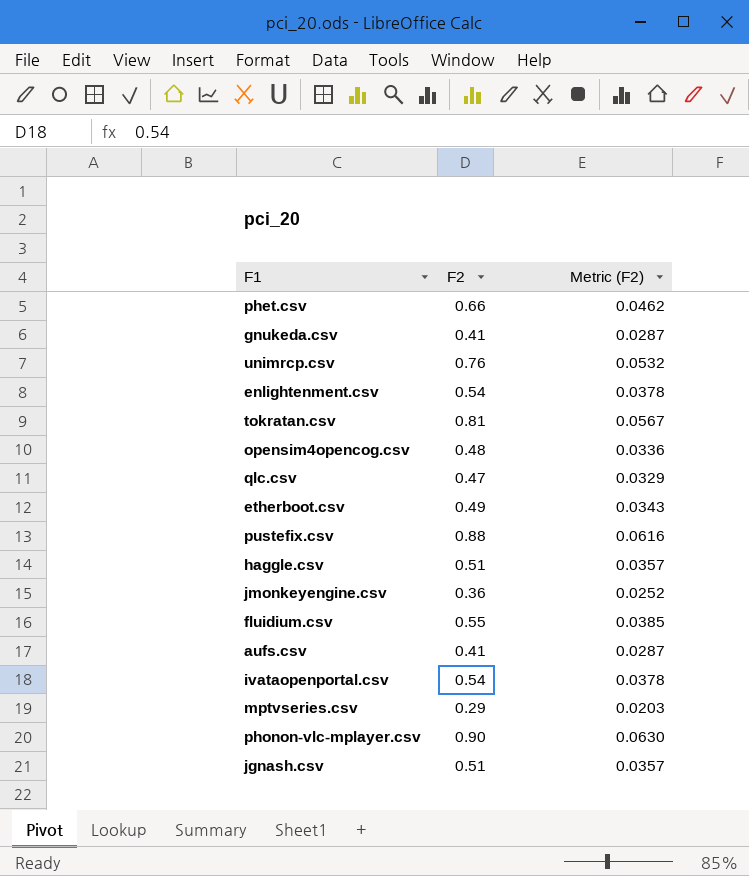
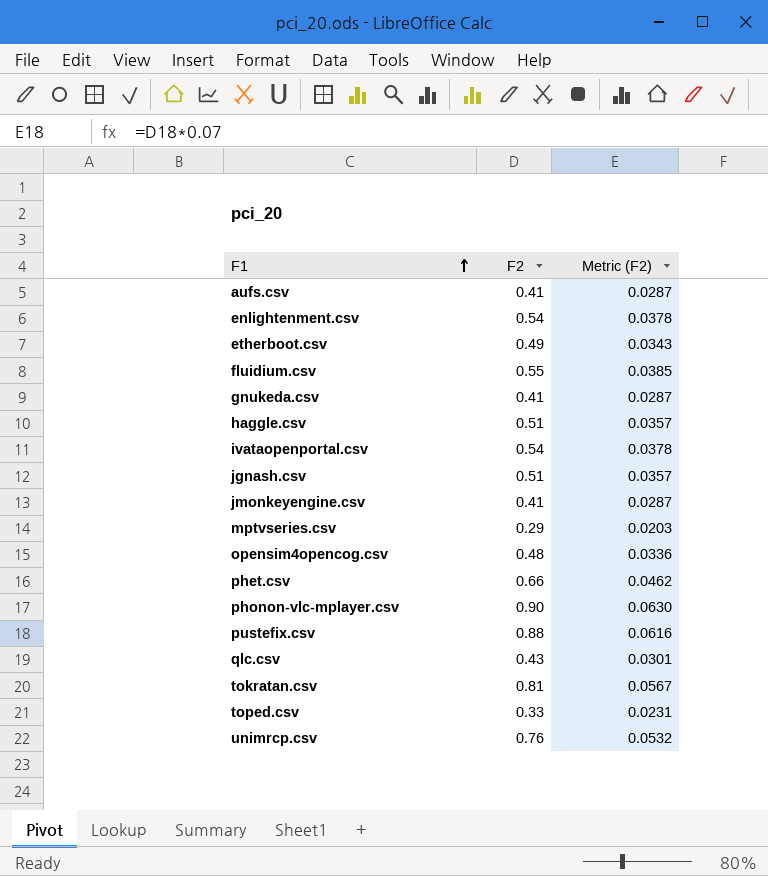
row order: none -> F1 ascending
jmonkeyengine.csv | F2: 0.36 -> 0.41
jmonkeyengine.csv | Metric (F2): 0.0252 -> 0.0287
qlc.csv | F2: 0.47 -> 0.43
qlc.csv | Metric (F2): 0.0329 -> 0.0301
row toped.csv: none -> 0.33 | 0.0231

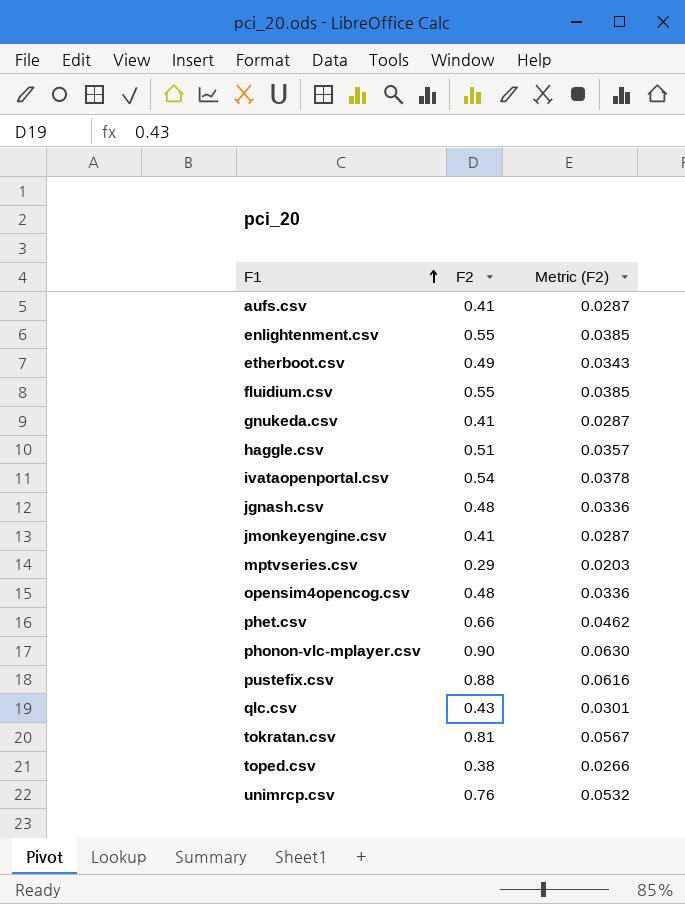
enlightenment.csv | F2: 0.54 -> 0.55
enlightenment.csv | Metric (F2): 0.0378 -> 0.0385
jgnash.csv | F2: 0.51 -> 0.48
jgnash.csv | Metric (F2): 0.0357 -> 0.0336
toped.csv | F2: 0.33 -> 0.38
toped.csv | Metric (F2): 0.0231 -> 0.0266

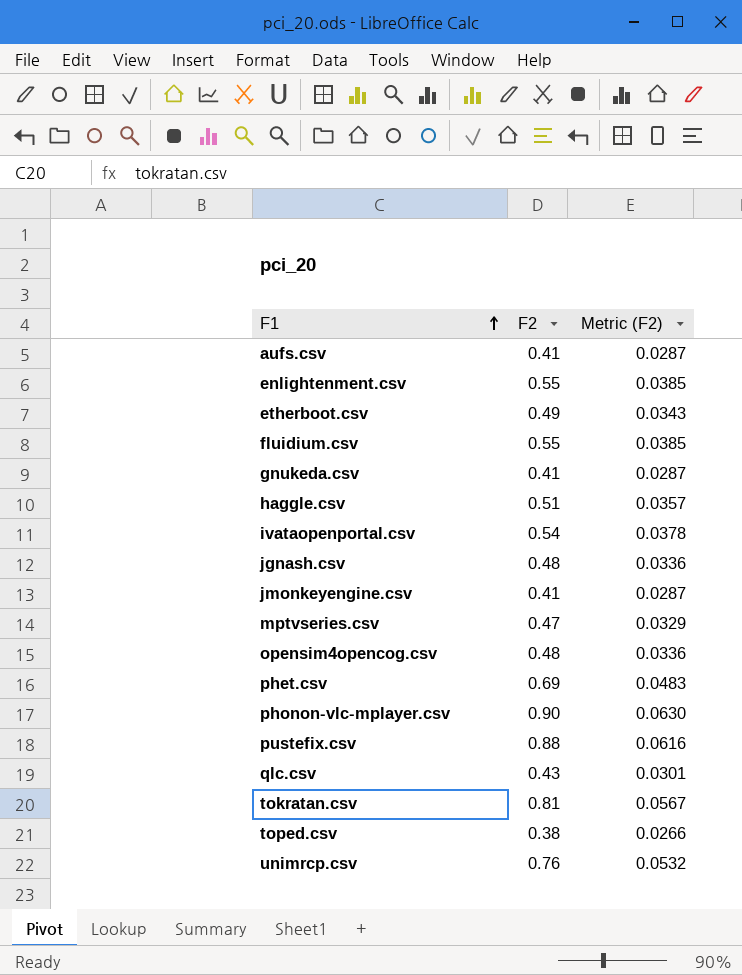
mptvseries.csv | F2: 0.29 -> 0.47
mptvseries.csv | Metric (F2): 0.0203 -> 0.0329
phet.csv | F2: 0.66 -> 0.69
phet.csv | Metric (F2): 0.0462 -> 0.0483

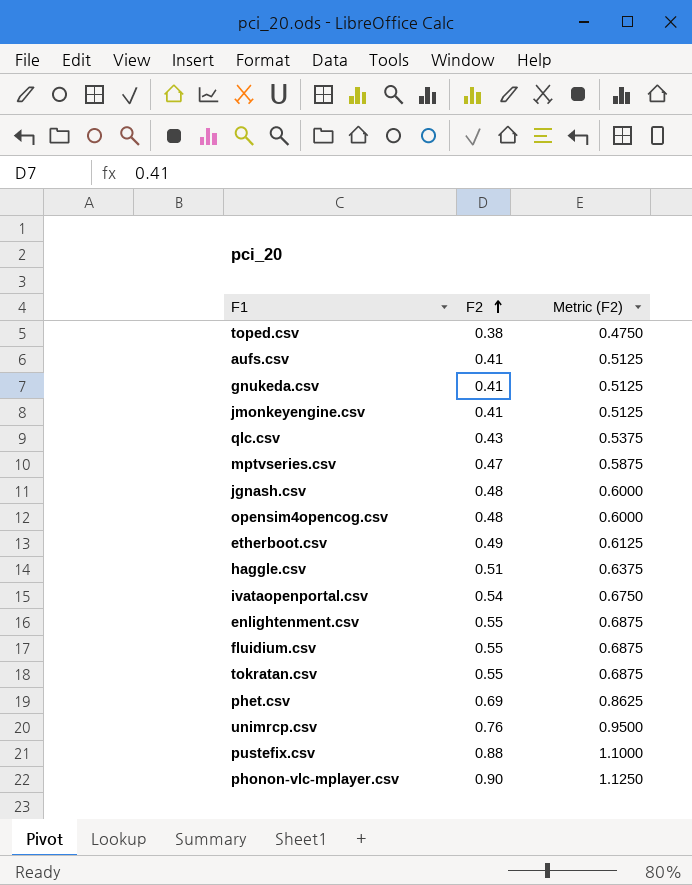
row order: F1 ascending -> F2 ascending
column Metric (F2) | formula: [F2] * 0.07 -> [F2] * 1.25
tokratan.csv | F2: 0.81 -> 0.55

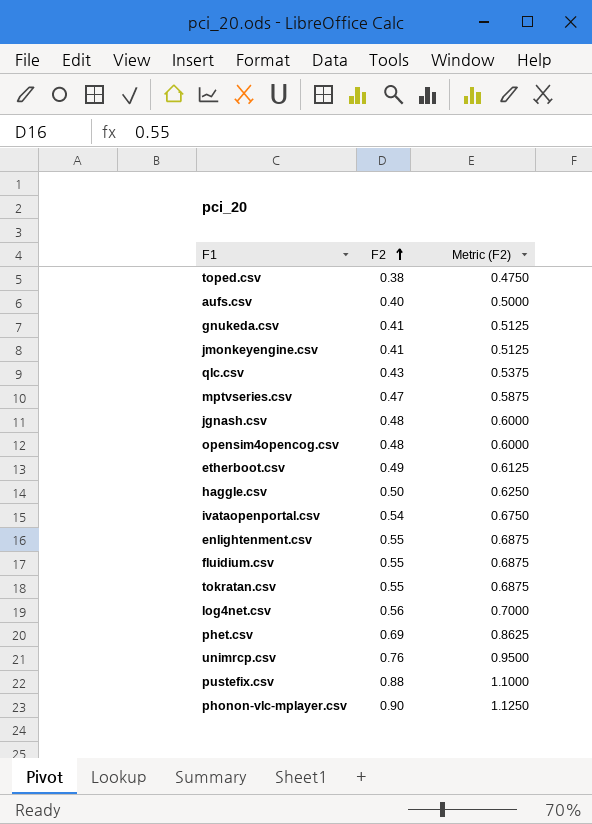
aufs.csv | F2: 0.41 -> 0.40
aufs.csv | Metric (F2): 0.5125 -> 0.5000
haggle.csv | F2: 0.51 -> 0.50
haggle.csv | Metric (F2): 0.6375 -> 0.6250
row log4net.csv: none -> 0.56 | 0.7000

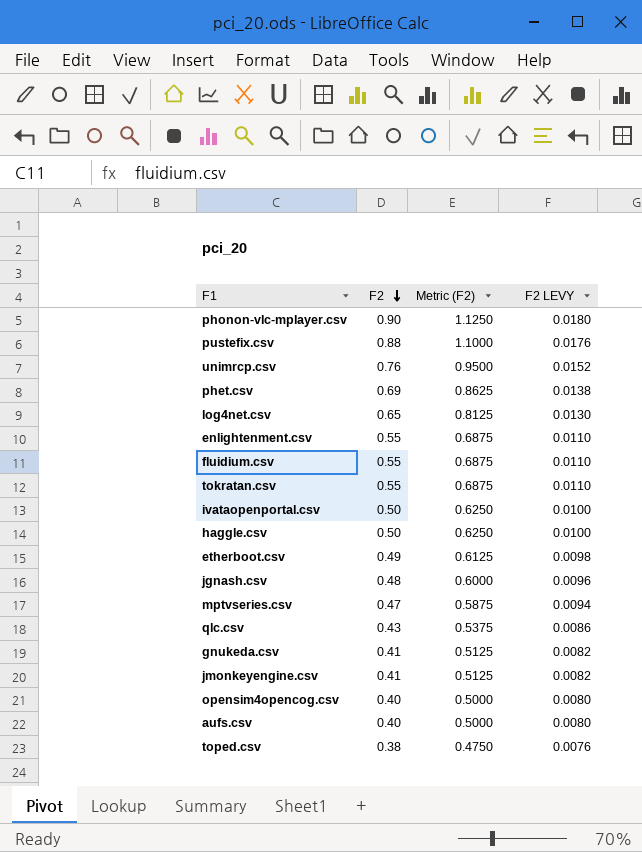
row order: F2 ascending -> F2 descending
column F2 LEVY | formula: none -> [F2] * 0.02
log4net.csv | F2: 0.56 -> 0.65
log4net.csv | Metric (F2): 0.7000 -> 0.8125
ivataopenportal.csv | F2: 0.54 -> 0.50
ivataopenportal.csv | Metric (F2): 0.6750 -> 0.6250
opensim4opencog.csv | F2: 0.48 -> 0.40
opensim4opencog.csv | Metric (F2): 0.6000 -> 0.5000

